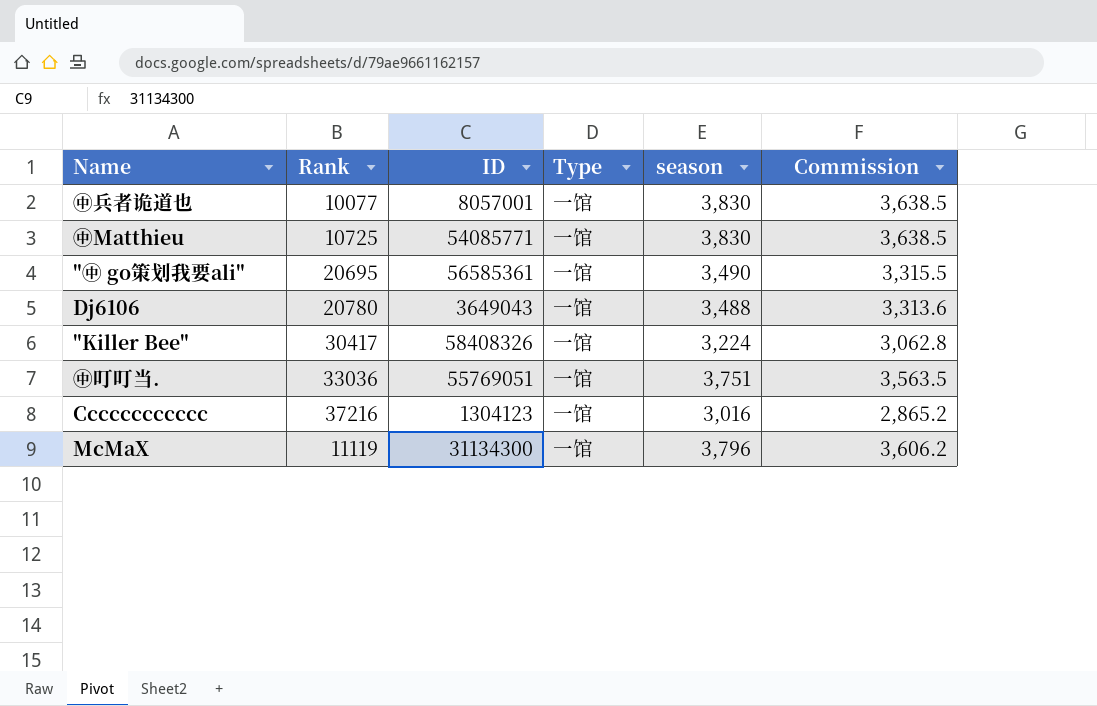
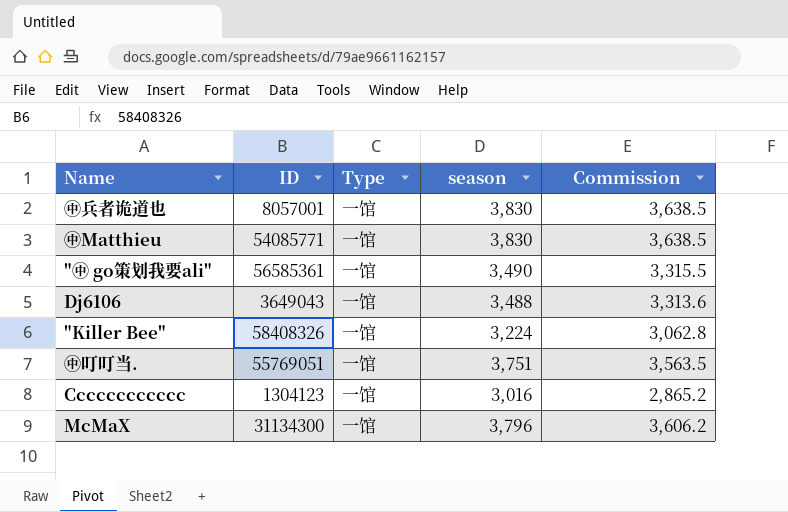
column Rank | position: 2 -> none

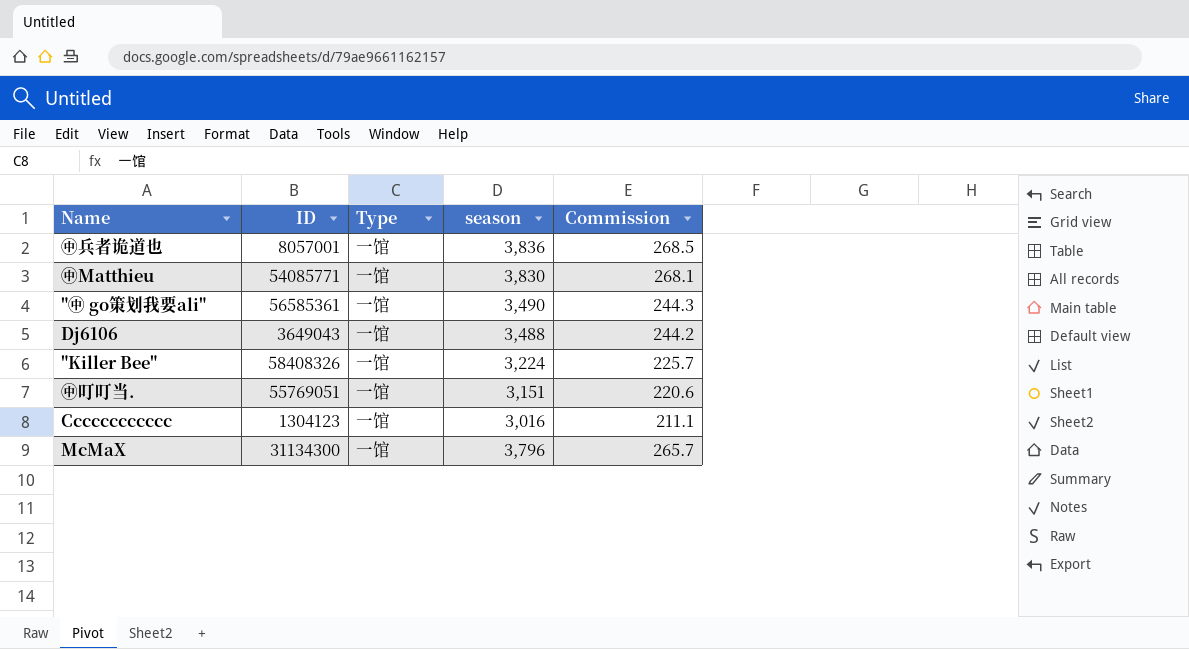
column Commission | formula: [season] * 0.95 -> [season] * 0.07
㊥兵者诡道也 | season: 3,830 -> 3,836
㊥叮叮当. | season: 3,751 -> 3,151

